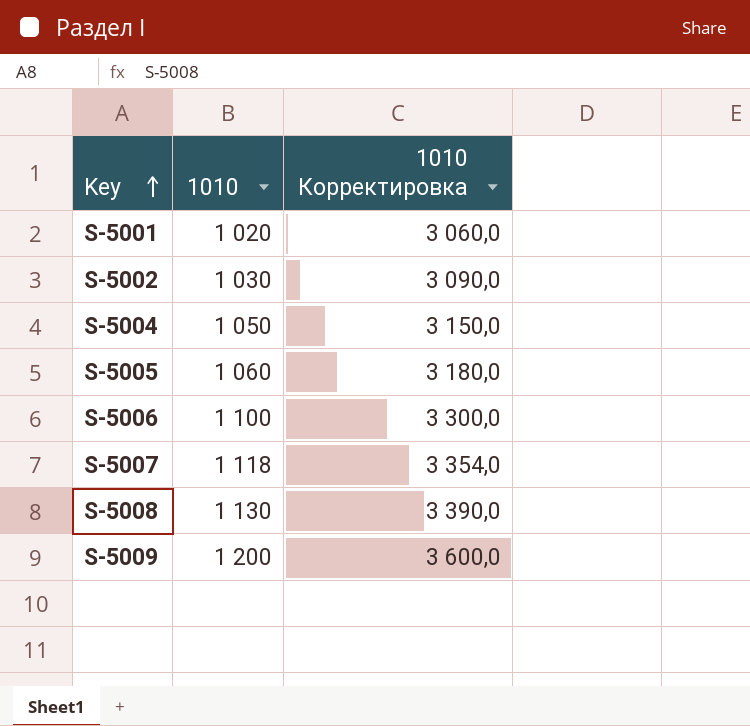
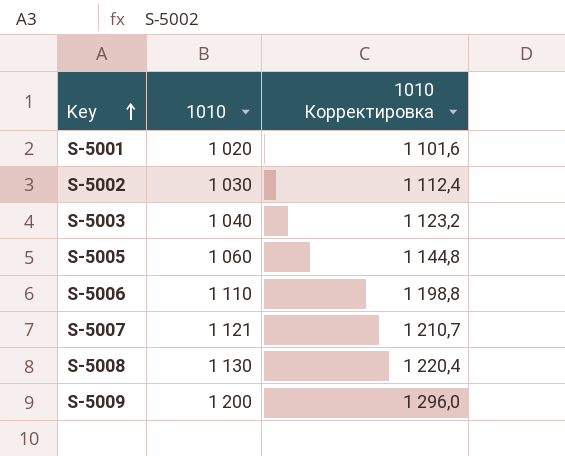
column 1010 Корректировка | formula: [1010] * 3 -> [1010] * 1,08
row S-5004: 1 050 | 3 150,0 -> none
row S-5003: none -> 1 040 | 1 123,2
S-5006 | 1010: 1 100 -> 1 110
S-5007 | 1010: 1 118 -> 1 121

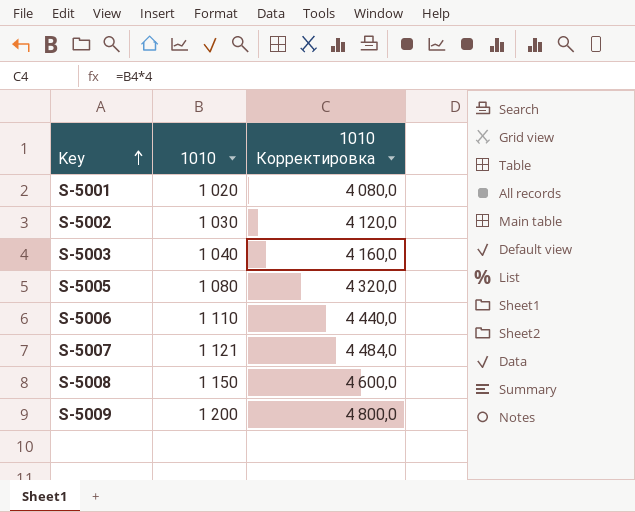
column 1010 Корректировка | formula: [1010] * 1,08 -> [1010] * 4
S-5005 | 1010: 1 060 -> 1 080
S-5008 | 1010: 1 130 -> 1 150

